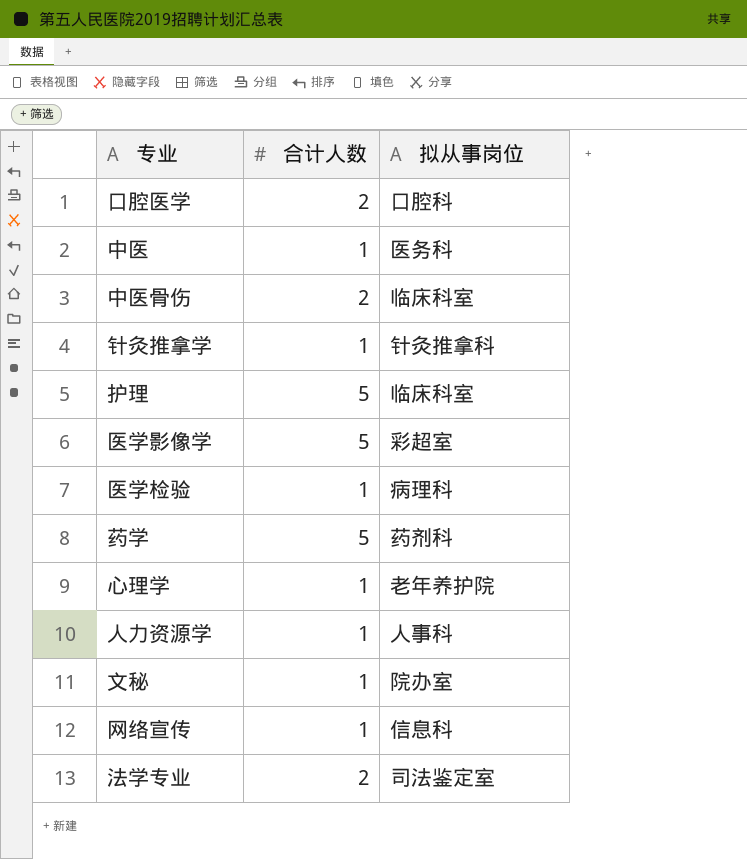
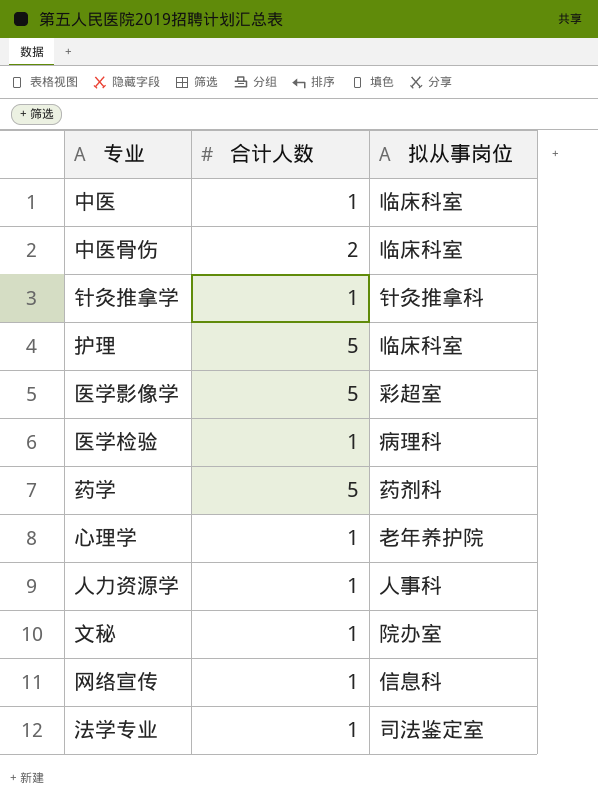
row 口腔医学: 2 | 口腔科 -> none
中医 | 拟从事岗位: 医务科 -> 临床科室
法学专业 | 合计人数: 2 -> 1

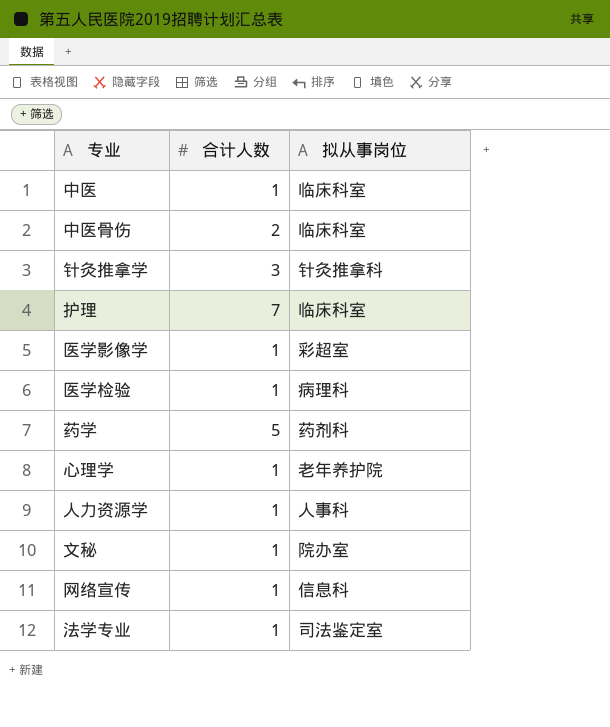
针灸推拿学 | 合计人数: 1 -> 3
护理 | 合计人数: 5 -> 7
医学影像学 | 合计人数: 5 -> 1

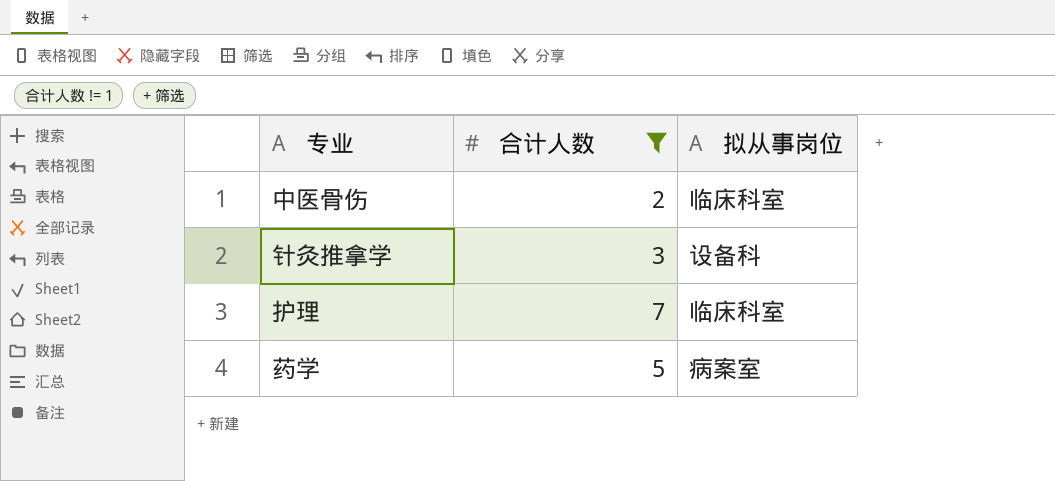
filter: none -> 合计人数 != 1
针灸推拿学 | 拟从事岗位: 针灸推拿科 -> 设备科
药学 | 拟从事岗位: 药剂科 -> 病案室

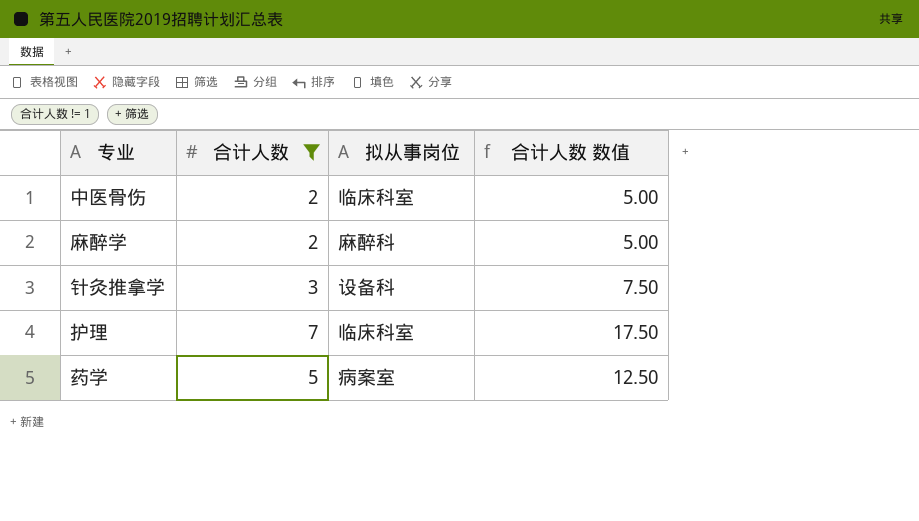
column 合计人数 数值 | formula: none -> [合计人数] * 2.5
row 麻醉学: none -> 2 | 麻醉科 | 5.00

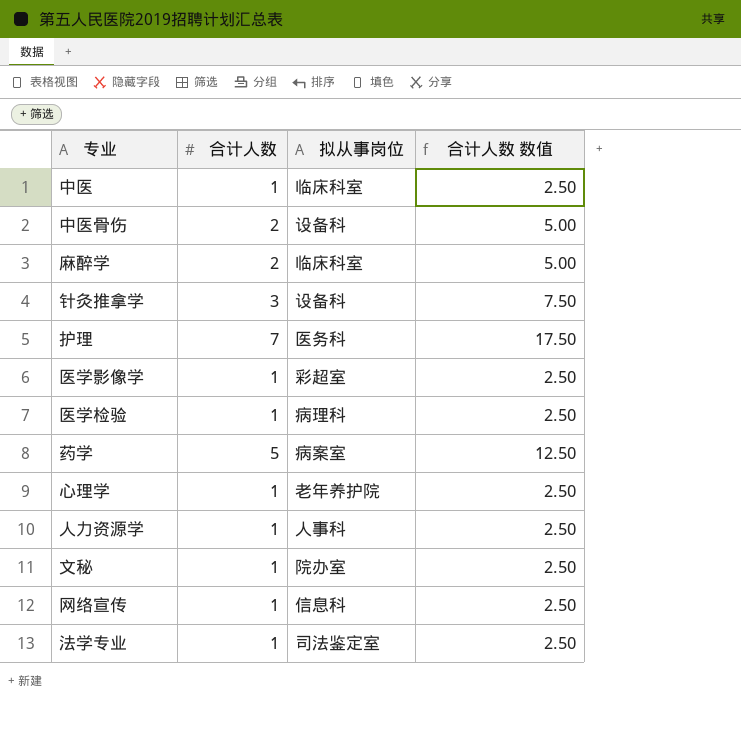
filter: 合计人数 != 1 -> none
中医骨伤 | 拟从事岗位: 临床科室 -> 设备科
麻醉学 | 拟从事岗位: 麻醉科 -> 临床科室
护理 | 拟从事岗位: 临床科室 -> 医务科

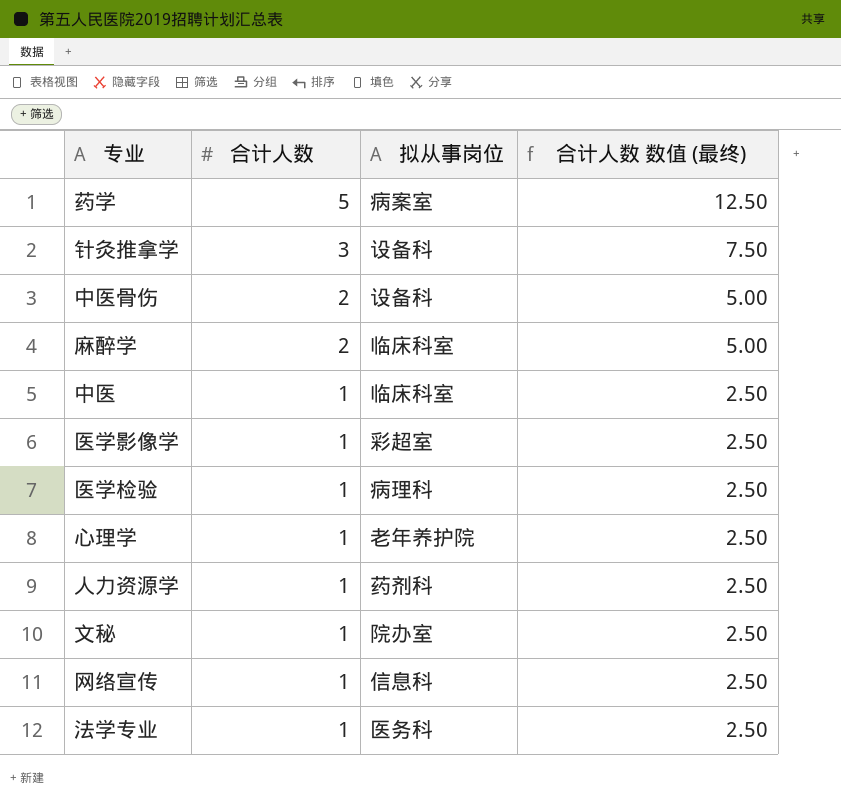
row order: none -> 合计人数 descending
column name: 合计人数 数值 -> 合计人数 数值 (最终)
row 护理: 7 | 医务科 | 17.50 -> none
人力资源学 | 拟从事岗位: 人事科 -> 药剂科
法学专业 | 拟从事岗位: 司法鉴定室 -> 医务科

